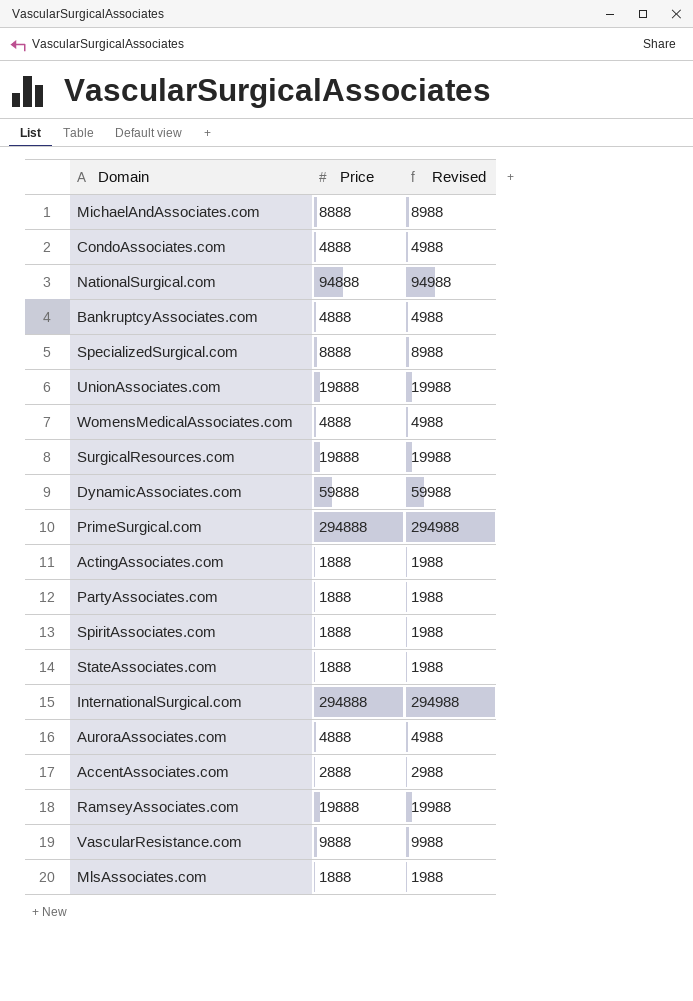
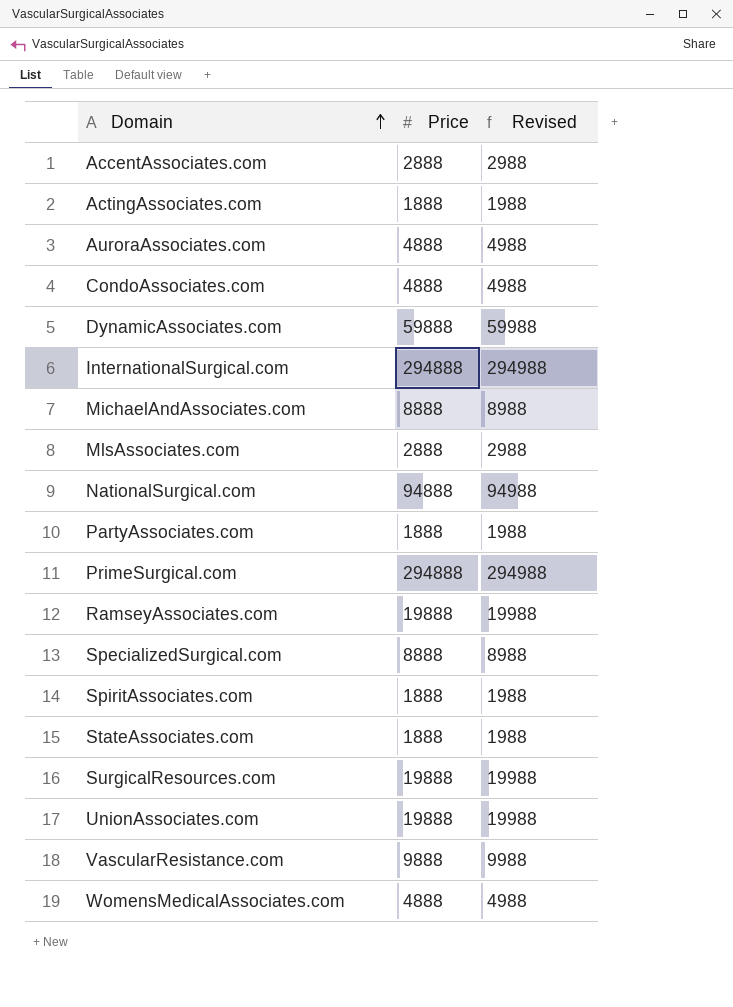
row order: none -> Domain ascending
row BankruptcyAssociates.com: 4888 | 4988 -> none
MlsAssociates.com | Price: 1888 -> 2888
MlsAssociates.com | Revised: 1988 -> 2988

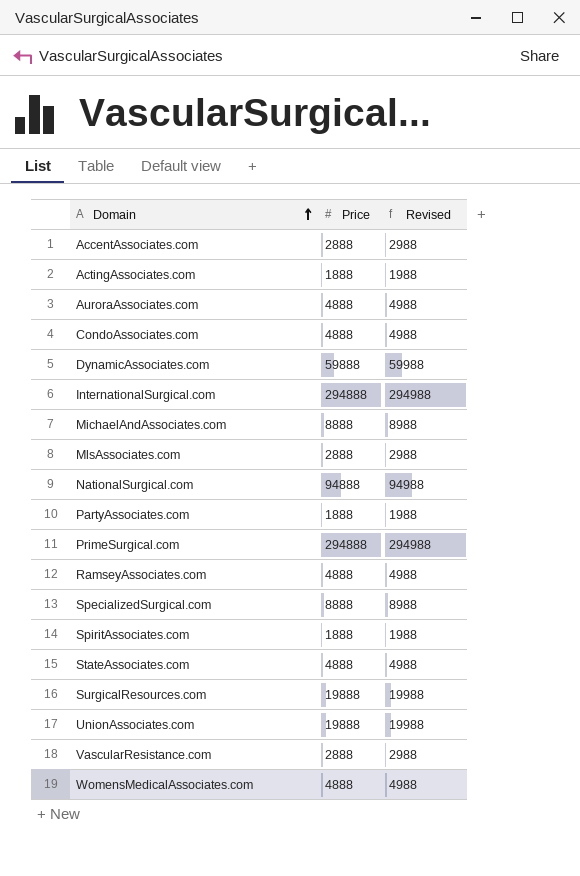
RamseyAssociates.com | Price: 19888 -> 4888
RamseyAssociates.com | Revised: 19988 -> 4988
StateAssociates.com | Price: 1888 -> 4888
StateAssociates.com | Revised: 1988 -> 4988
VascularResistance.com | Price: 9888 -> 2888
VascularResistance.com | Revised: 9988 -> 2988

